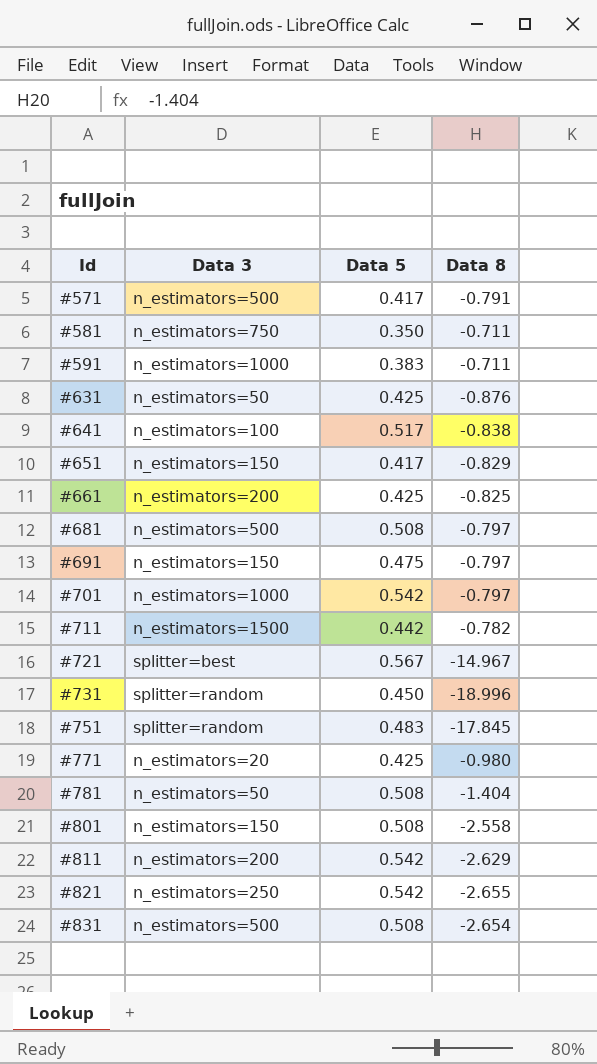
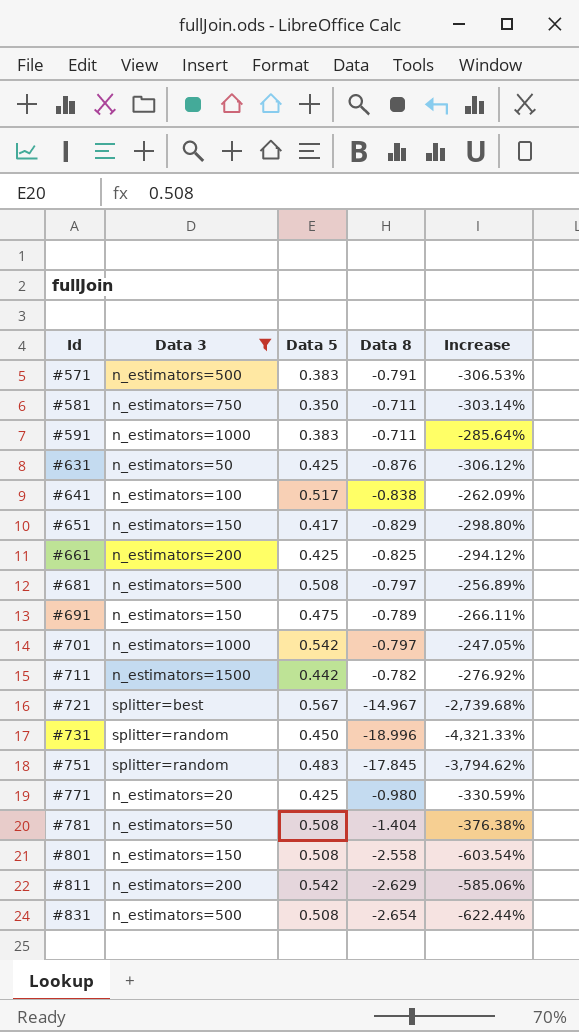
filter: none -> Data 3 != n_estimators=250
column Increase | formula: none -> ([Data 8] - [Data 5]) / [Data 5]
#571 | Data 5: 0.417 -> 0.383
#691 | Data 8: -0.797 -> -0.789

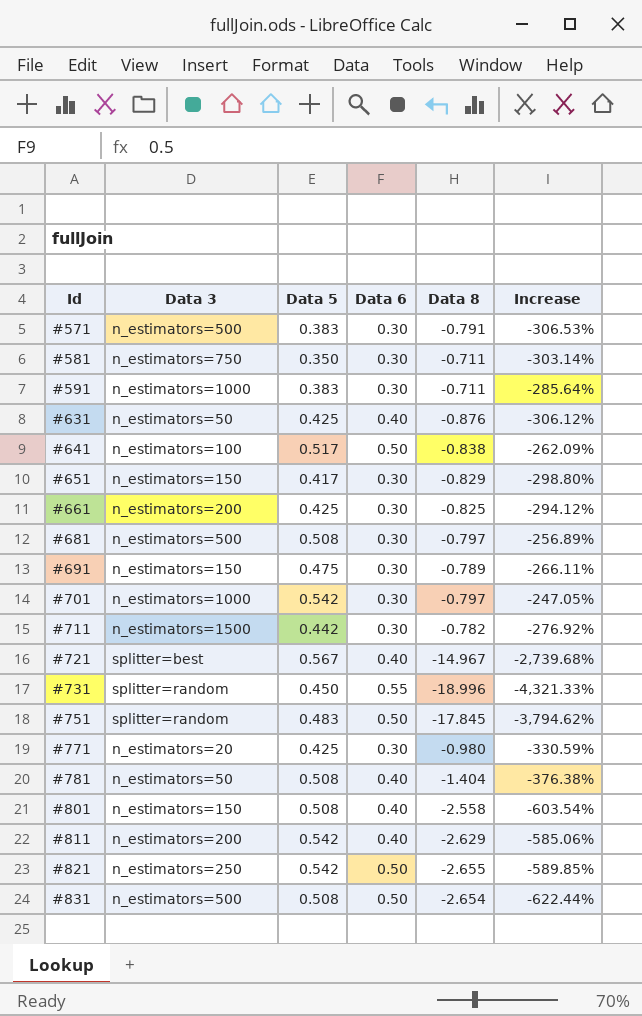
filter: Data 3 != n_estimators=250 -> none
column Data 6 | position: none -> 4

